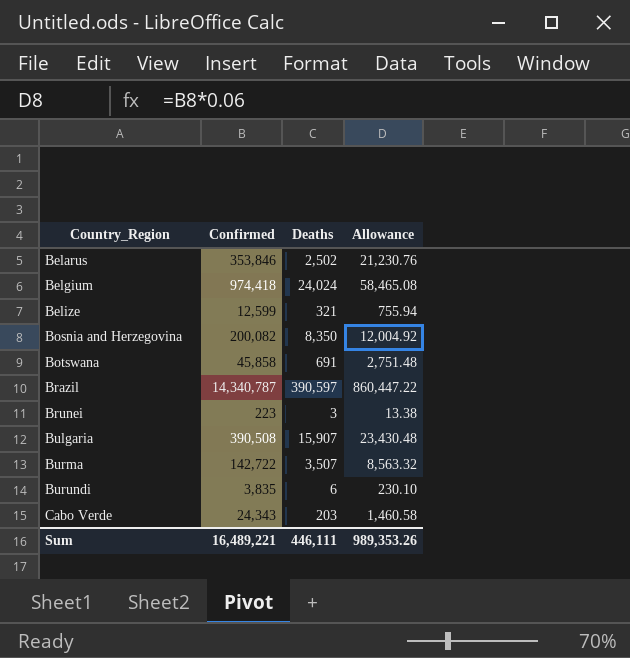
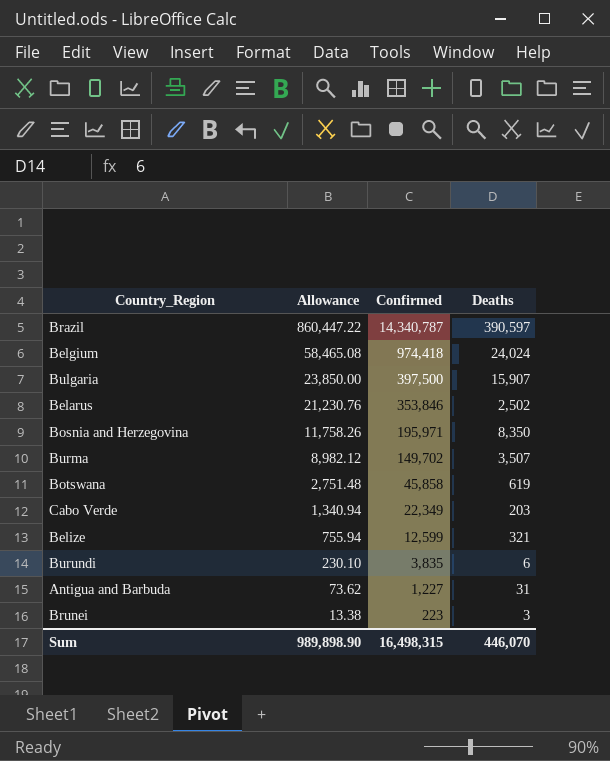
row order: Country_Region ascending -> Allowance descending
column Allowance | position: 4 -> 2
Bulgaria | Allowance: 23,430.48 -> 23,850.00
Bulgaria | Confirmed: 390,508 -> 397,500
Bosnia and Herzegovina | Allowance: 12,004.92 -> 11,758.26
Bosnia and Herzegovina | Confirmed: 200,082 -> 195,971
Burma | Allowance: 8,563.32 -> 8,982.12
Burma | Confirmed: 142,722 -> 149,702
Botswana | Deaths: 691 -> 619
Cabo Verde | Allowance: 1,460.58 -> 1,340.94
Cabo Verde | Confirmed: 24,343 -> 22,349
row Antigua and Barbuda: none -> 73.62 | 1,227 | 31
Sum | Allowance: 989,353.26 -> 989,898.90
Sum | Confirmed: 16,489,221 -> 16,498,315
Sum | Deaths: 446,111 -> 446,070

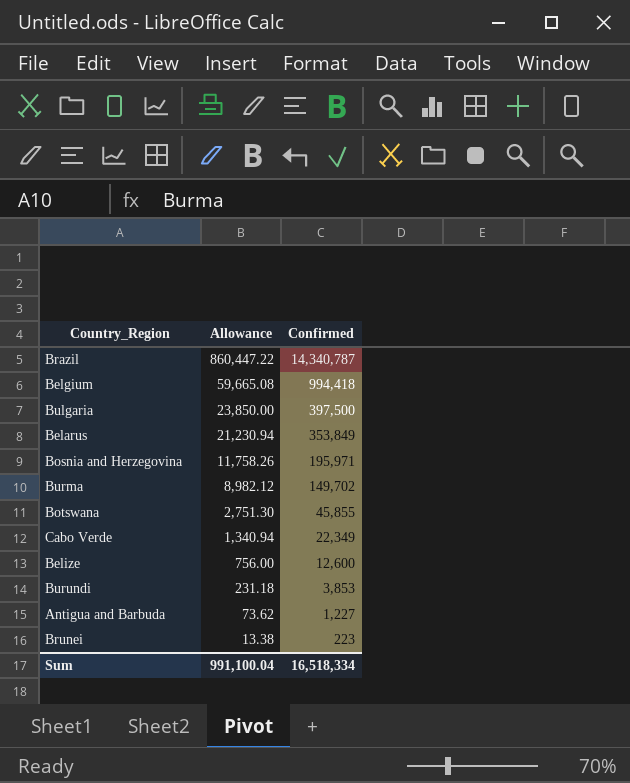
column Deaths | position: 4 -> none
Belgium | Allowance: 58,465.08 -> 59,665.08
Belgium | Confirmed: 974,418 -> 994,418
Belarus | Allowance: 21,230.76 -> 21,230.94
Belarus | Confirmed: 353,846 -> 353,849
Botswana | Allowance: 2,751.48 -> 2,751.30
Botswana | Confirmed: 45,858 -> 45,855
Belize | Allowance: 755.94 -> 756.00
Belize | Confirmed: 12,599 -> 12,600
Burundi | Allowance: 230.10 -> 231.18
Burundi | Confirmed: 3,835 -> 3,853
Sum | Allowance: 989,898.90 -> 991,100.04
Sum | Confirmed: 16,498,315 -> 16,518,334

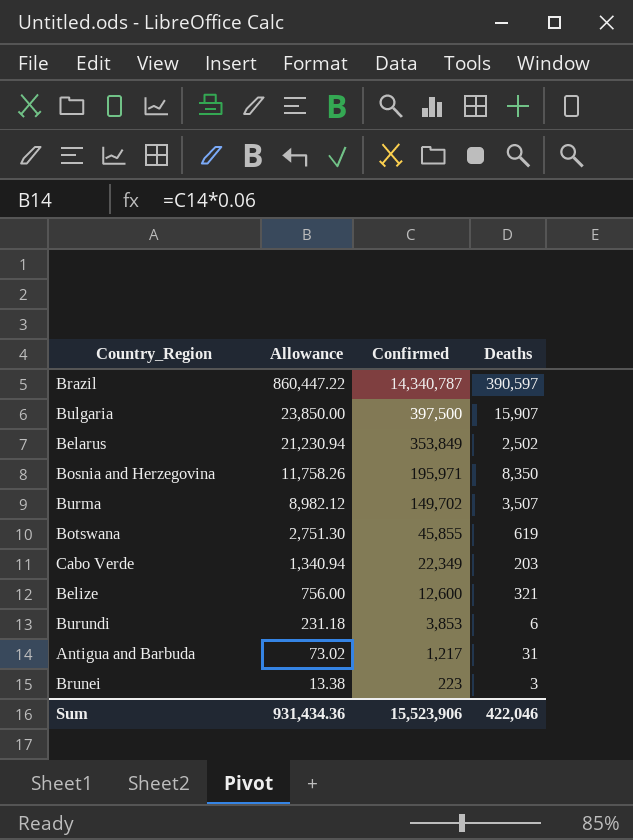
column Deaths | position: none -> 4
row Belgium: 59,665.08 | 994,418 -> none
Antigua and Barbuda | Allowance: 73.62 -> 73.02
Antigua and Barbuda | Confirmed: 1,227 -> 1,217
Sum | Allowance: 991,100.04 -> 931,434.36
Sum | Confirmed: 16,518,334 -> 15,523,906

